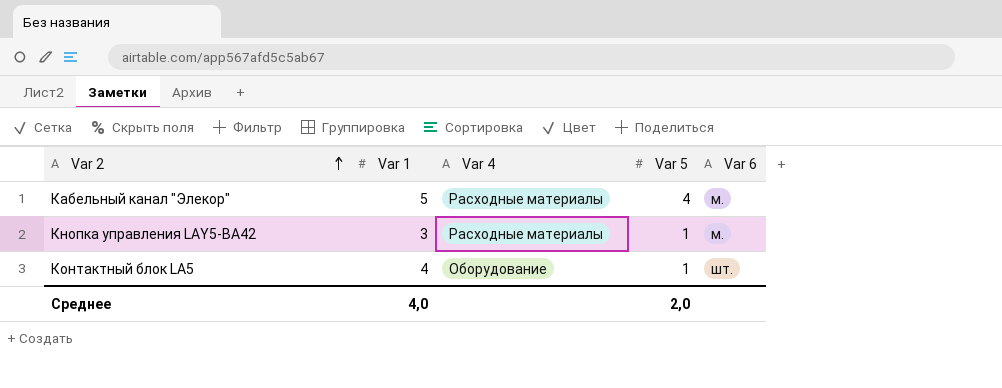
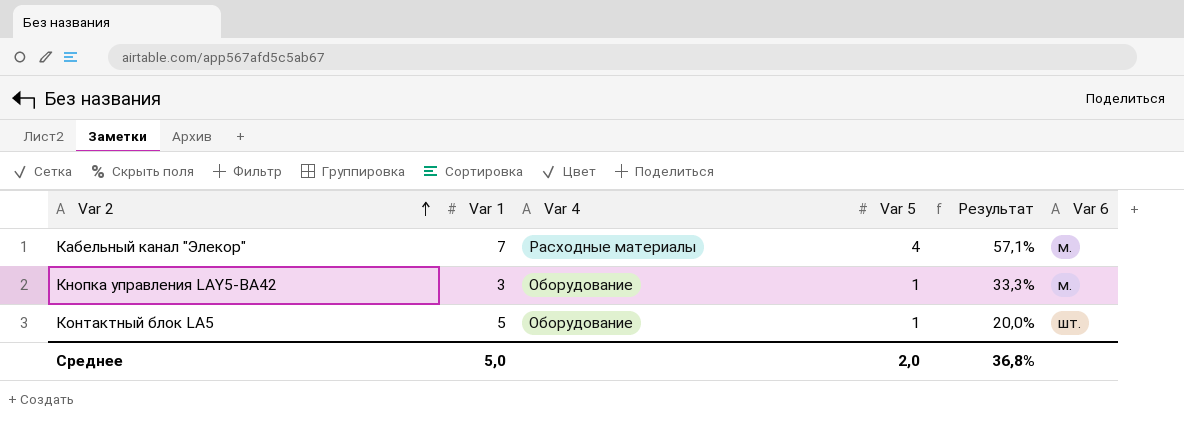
column Результат | formula: none -> [Var 5] / [Var 1]
Кабельный канал "Элекор" | Var 1: 5 -> 7
Кнопка управления LAY5-BA42 | Var 4: Расходные материалы -> Оборудование
Контактный блок LA5 | Var 1: 4 -> 5
Среднее | Var 1: 4,0 -> 5,0

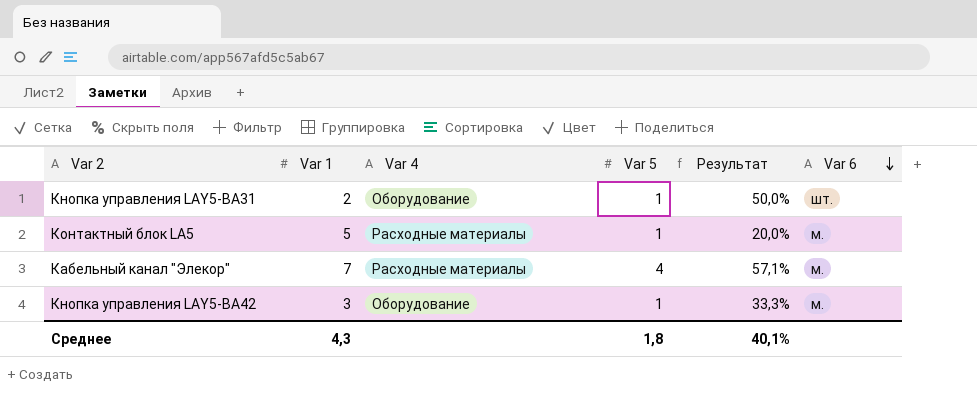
row order: Var 2 ascending -> Var 6 descending
row Кнопка управления LAY5-BA31: none -> 2 | Оборудование | 1 | 50,0% | шт.
Контактный блок LA5 | Var 4: Оборудование -> Расходные материалы
Контактный блок LA5 | Var 6: шт. -> м.
Среднее | Var 1: 5,0 -> 4,3
Среднее | Var 5: 2,0 -> 1,8
Среднее | Результат: 36,8% -> 40,1%

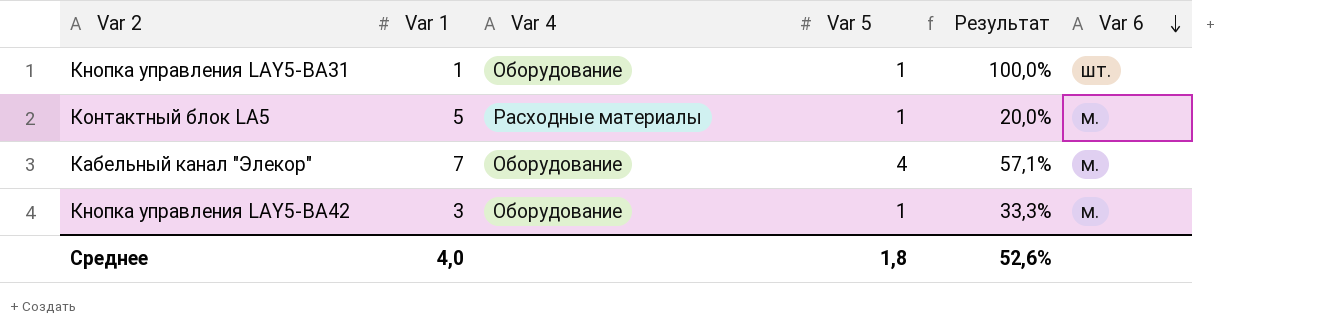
Кнопка управления LAY5-BA31 | Var 1: 2 -> 1
Кнопка управления LAY5-BA31 | Результат: 50,0% -> 100,0%
Кабельный канал "Элекор" | Var 4: Расходные материалы -> Оборудование
Среднее | Var 1: 4,3 -> 4,0
Среднее | Результат: 40,1% -> 52,6%

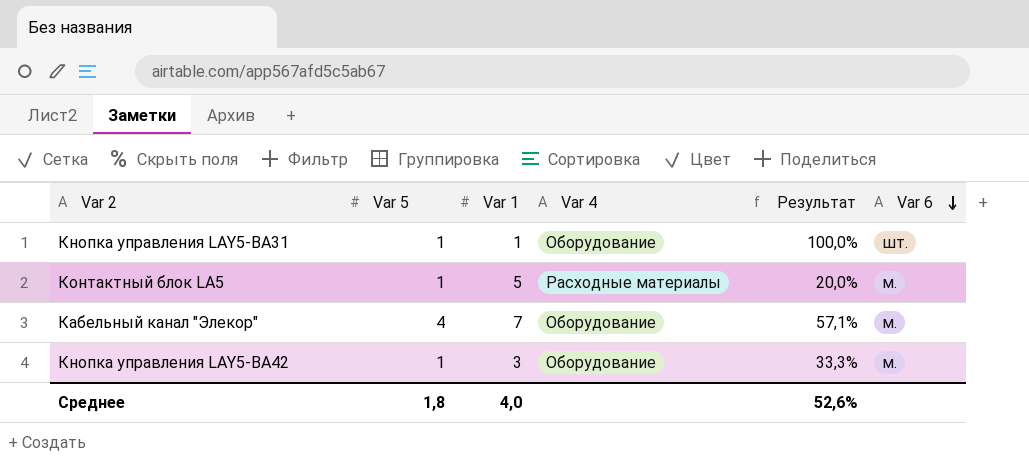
column Var 5 | position: 4 -> 2

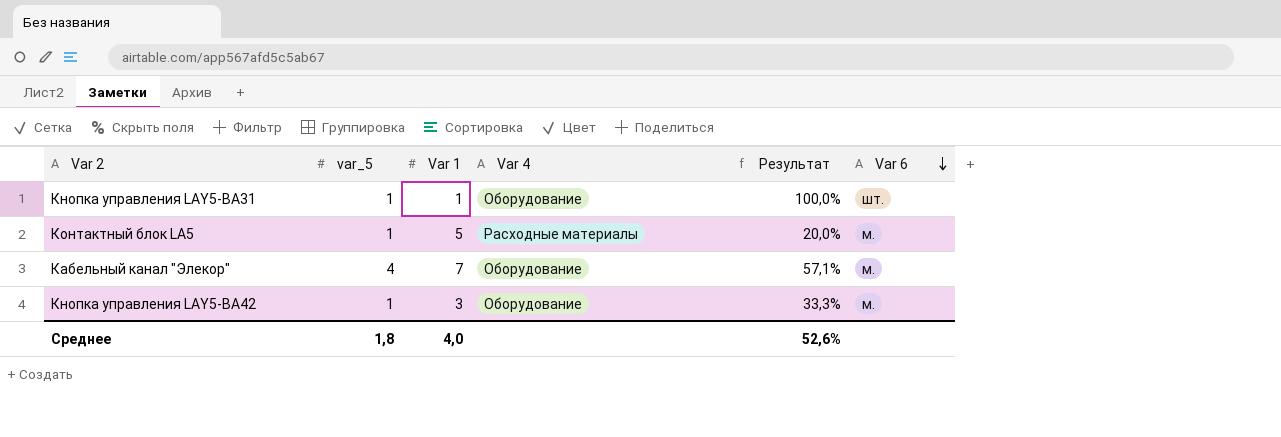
column name: Var 5 -> var_5

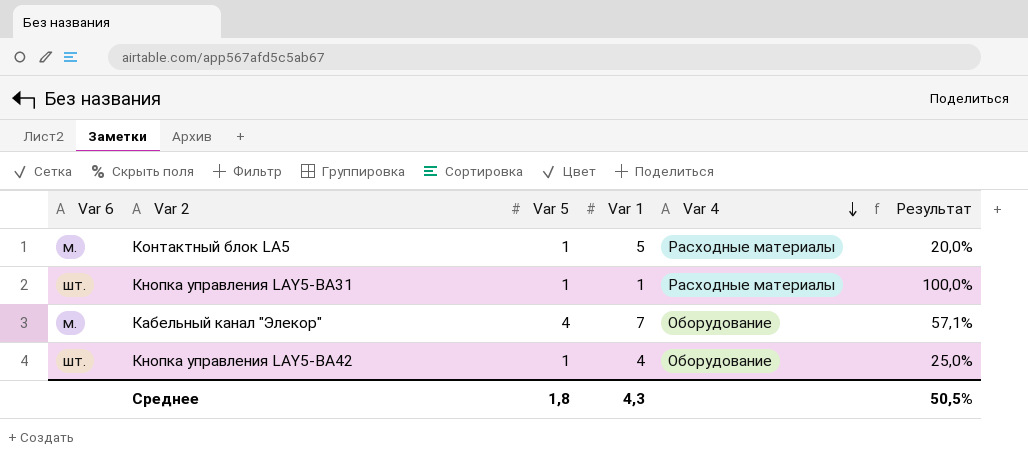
row order: Var 6 descending -> Var 4 descending
column Var 6 | position: 6 -> 1
column name: var_5 -> Var 5
Кнопка управления LAY5-BA31 | Var 4: Оборудование -> Расходные материалы
Кнопка управления LAY5-BA42 | Var 6: м. -> шт.
Кнопка управления LAY5-BA42 | Var 1: 3 -> 4
Кнопка управления LAY5-BA42 | Результат: 33,3% -> 25,0%
Среднее | Var 1: 4,0 -> 4,3
Среднее | Результат: 52,6% -> 50,5%

